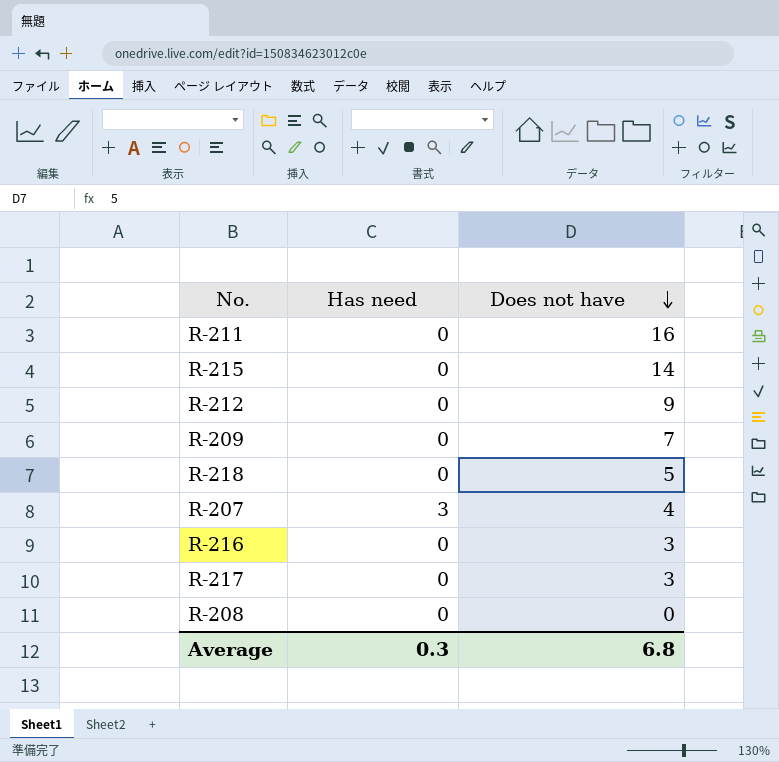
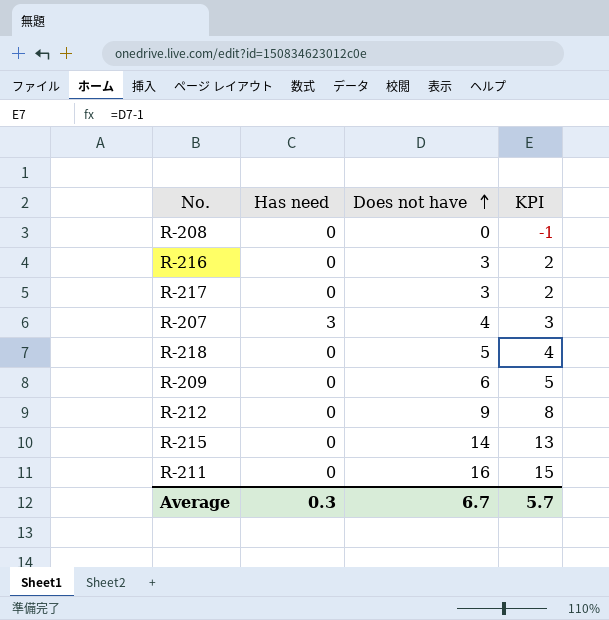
row order: Does not have descending -> Does not have ascending
column KPI | formula: none -> [Does not have] - 1
R-209 | Does not have: 7 -> 6
Average | Does not have: 6.8 -> 6.7

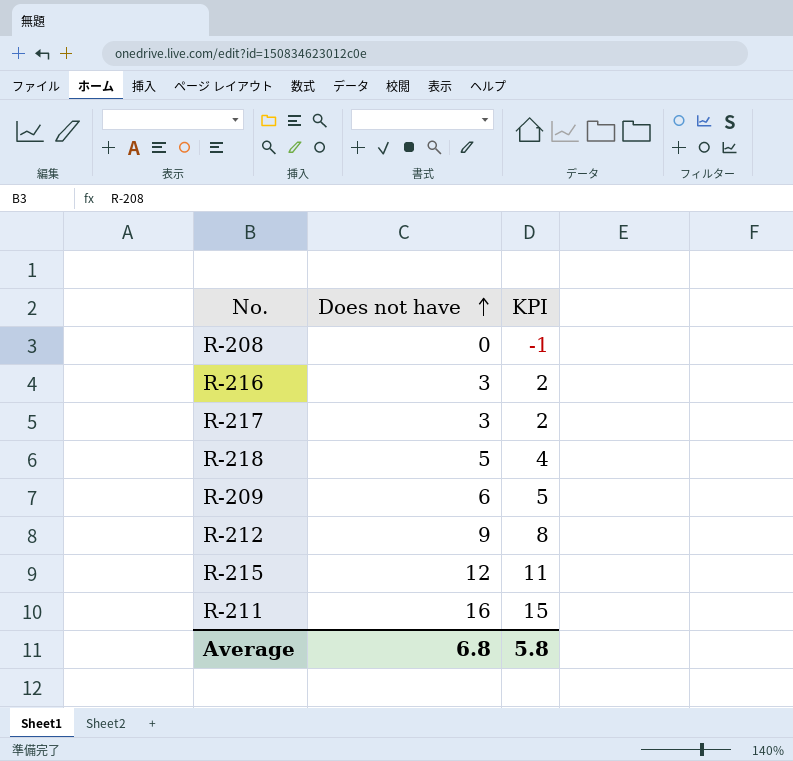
column Has need | position: 2 -> none
row R-207: 3 | 4 | 3 -> none
R-215 | Does not have: 14 -> 12
R-215 | KPI: 13 -> 11
Average | Does not have: 6.7 -> 6.8
Average | KPI: 5.7 -> 5.8

